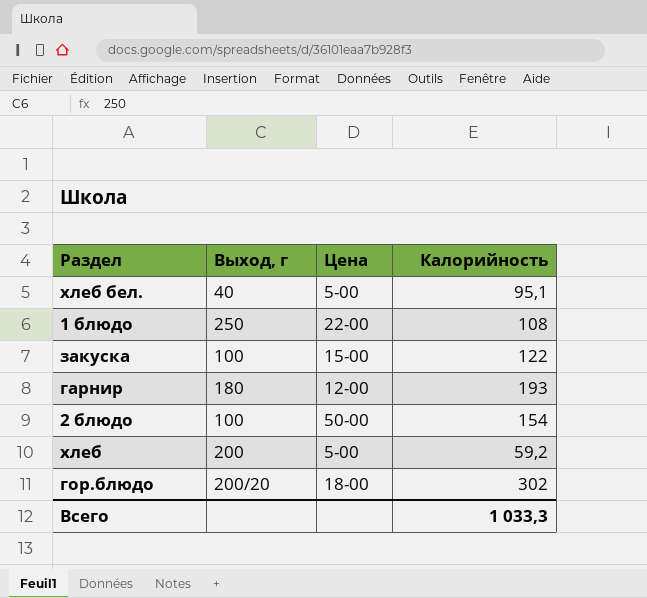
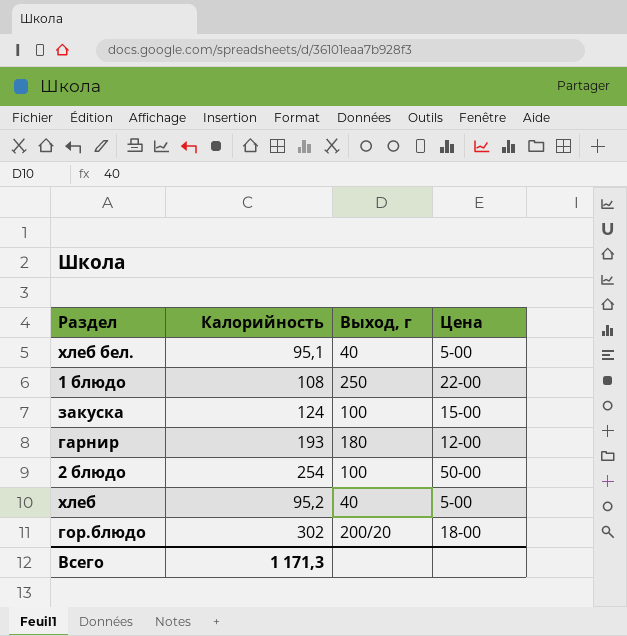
column Калорийность | position: 4 -> 2
закуска | Калорийность: 122 -> 124
2 блюдо | Калорийность: 154 -> 254
хлеб | Калорийность: 59,2 -> 95,2
хлеб | Выход, г: 200 -> 40
Всего | Калорийность: 1 033,3 -> 1 171,3

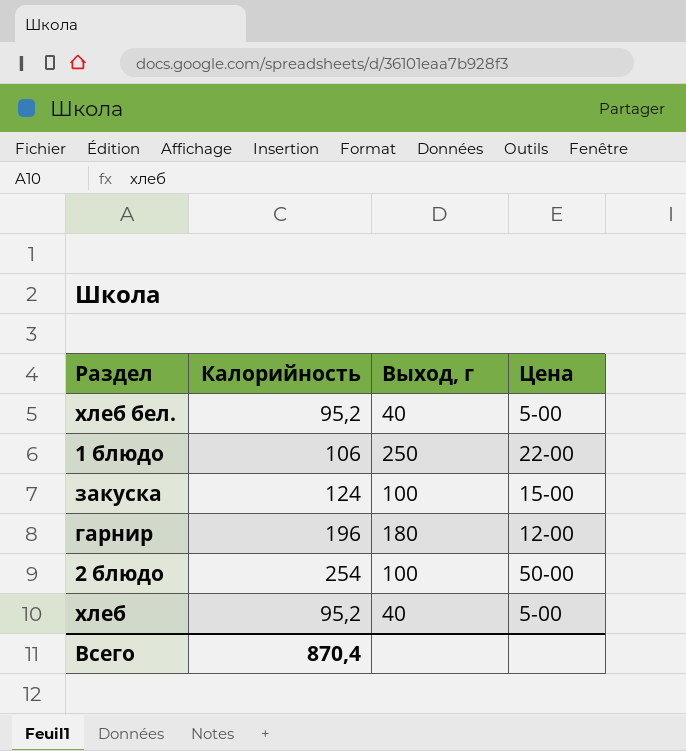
row гор.блюдо: 302 | 200/20 | 18-00 -> none
хлеб бел. | Калорийность: 95,1 -> 95,2
1 блюдо | Калорийность: 108 -> 106
гарнир | Калорийность: 193 -> 196
Всего | Калорийность: 1 171,3 -> 870,4

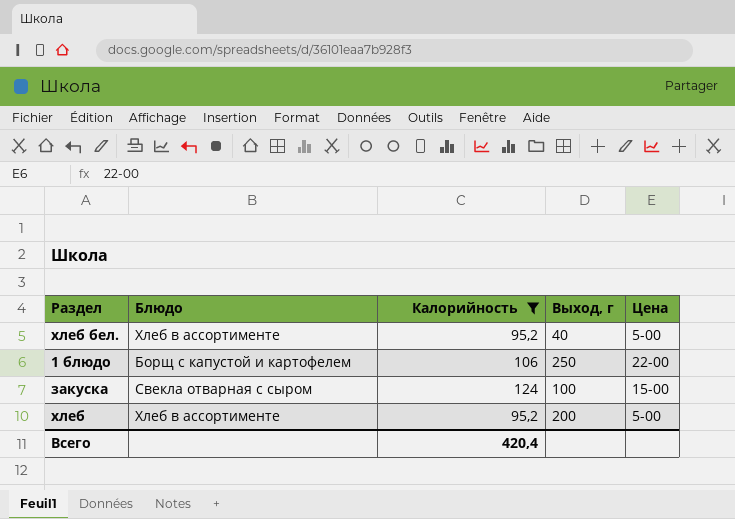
filter: none -> Калорийность <= 124
column Блюдо | position: none -> 2
хлеб | Выход, г: 40 -> 200
Всего | Калорийность: 870,4 -> 420,4

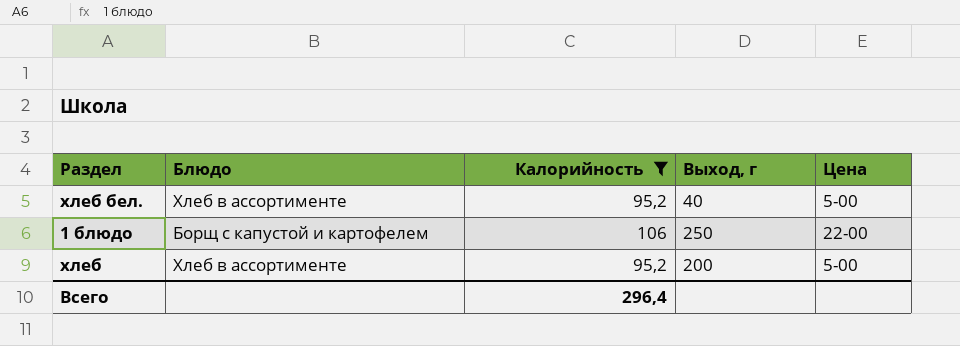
row закуска: Свекла отварная с сыром | 124 | 100 | 15-00 -> none
Всего | Калорийность: 420,4 -> 296,4

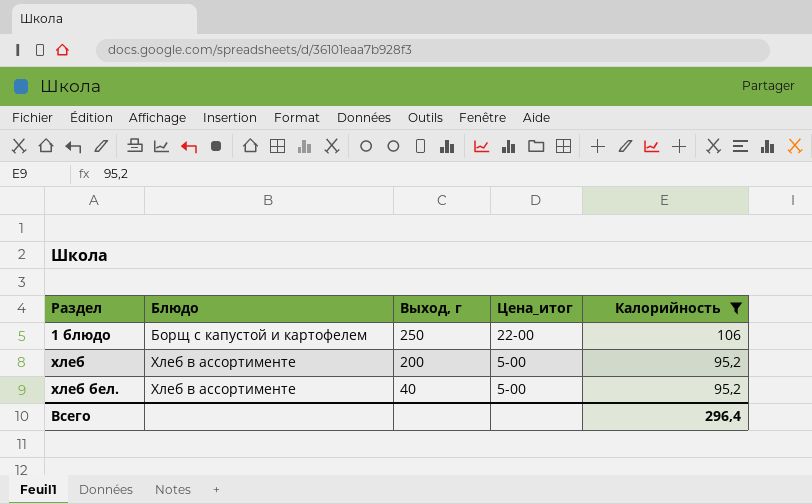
row order: none -> Раздел ascending
column name: Цена -> Цена_итог
column Калорийность | position: 3 -> 5

